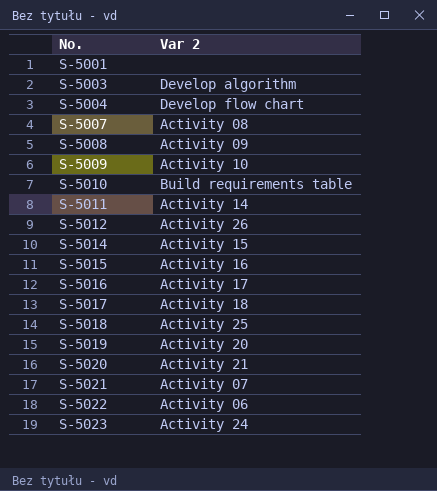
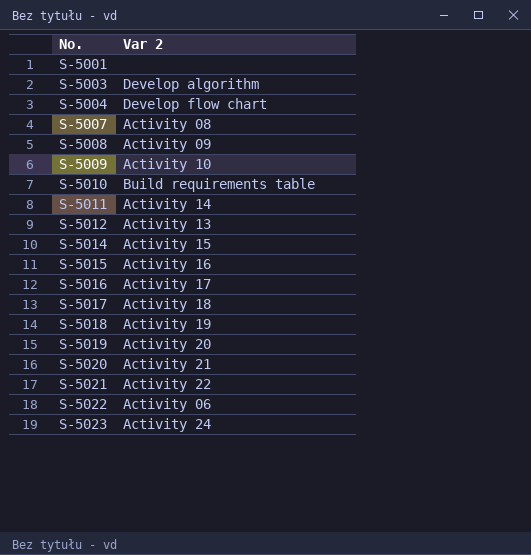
S-5012 | Var 2: Activity 26 -> Activity 13
S-5018 | Var 2: Activity 25 -> Activity 19
S-5021 | Var 2: Activity 07 -> Activity 22

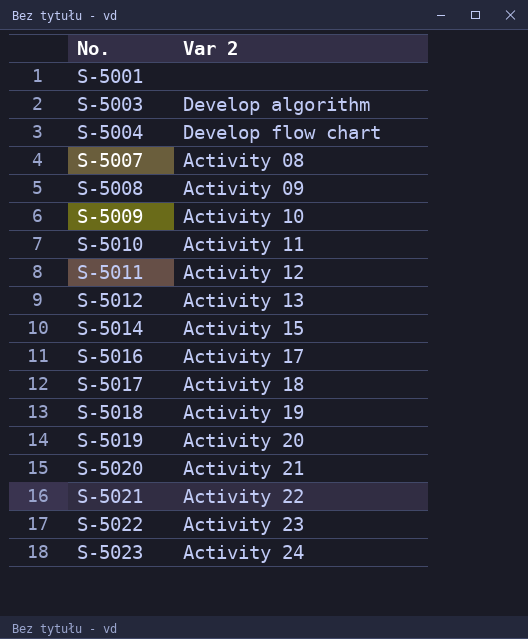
row S-5015: Activity 16 -> none
S-5010 | Var 2: Build requirements table -> Activity 11
S-5011 | Var 2: Activity 14 -> Activity 12
S-5022 | Var 2: Activity 06 -> Activity 23

